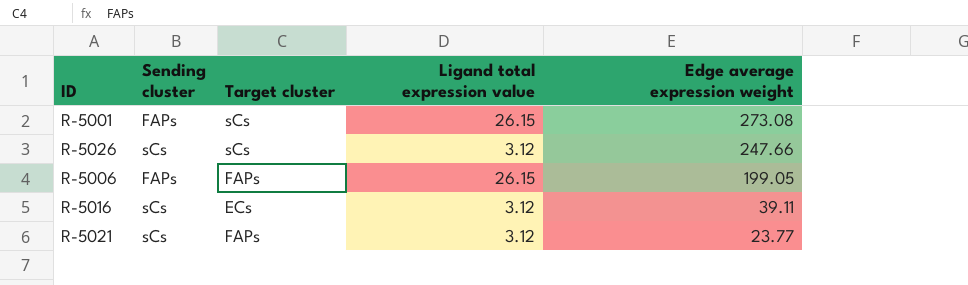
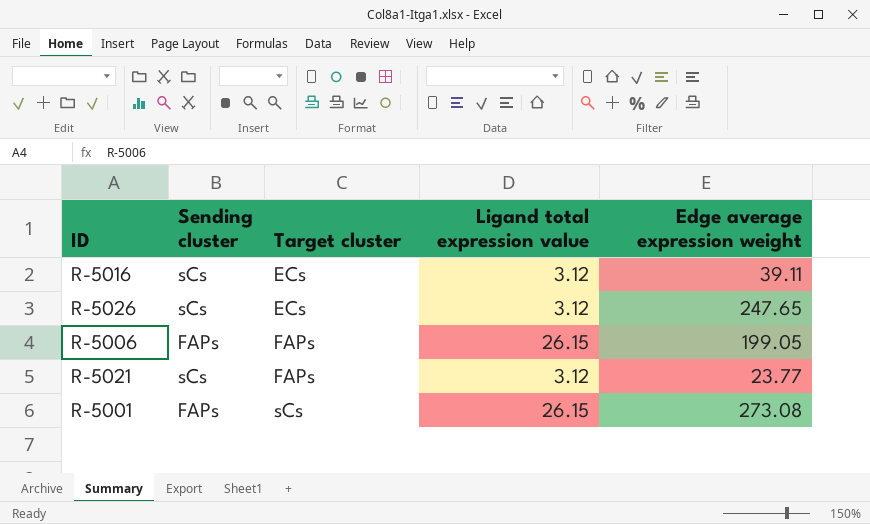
row order: Edge average expression weight descending -> Target cluster ascending
R-5026 | Target cluster: sCs -> ECs
R-5026 | Edge average expression weight: 247.66 -> 247.65

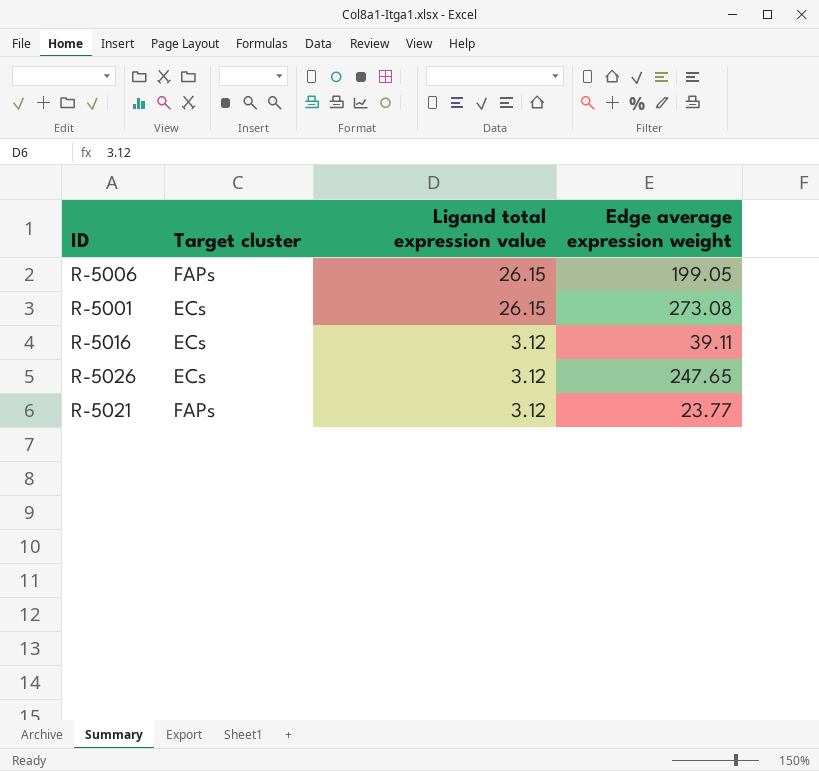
row order: Target cluster ascending -> Ligand total expression value descending
column Sending cluster | position: 2 -> none
R-5001 | Target cluster: sCs -> ECs

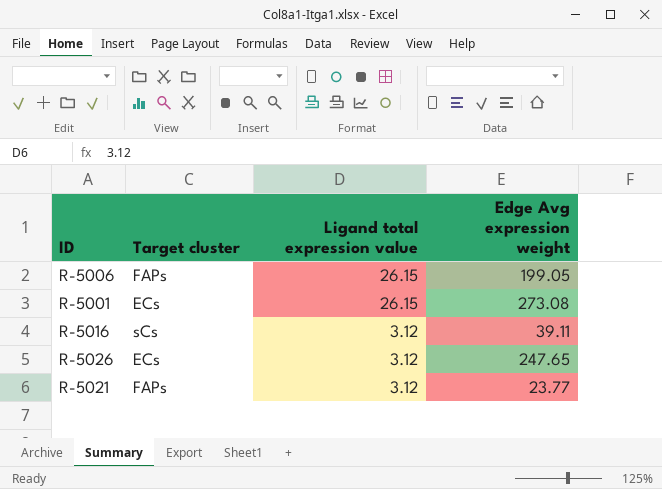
column name: Edge average expression weight -> Edge Avg expression weight
R-5016 | Target cluster: ECs -> sCs

